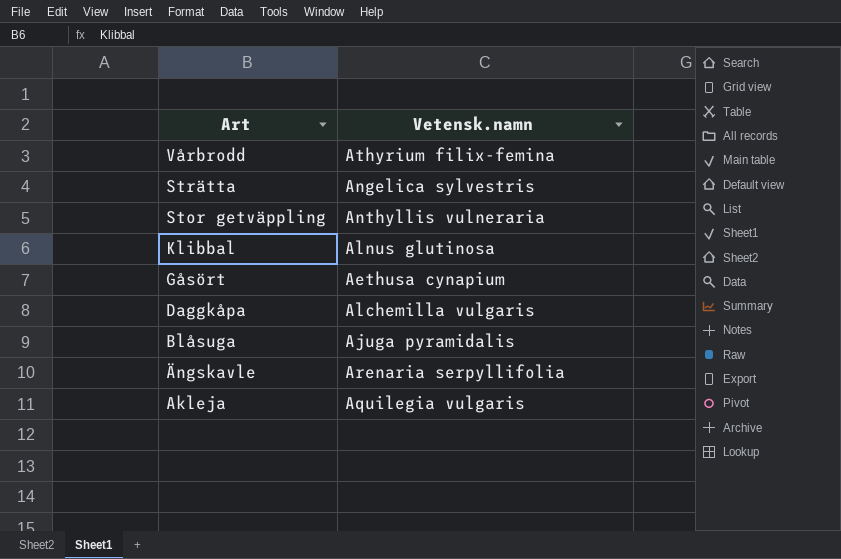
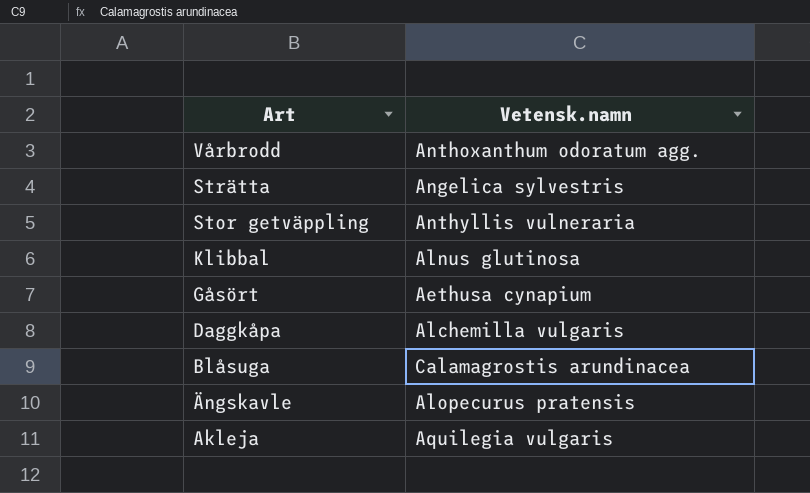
Vårbrodd | Vetensk.namn: Athyrium filix-femina -> Anthoxanthum odoratum agg.
Blåsuga | Vetensk.namn: Ajuga pyramidalis -> Calamagrostis arundinacea
Ängskavle | Vetensk.namn: Arenaria serpyllifolia -> Alopecurus pratensis

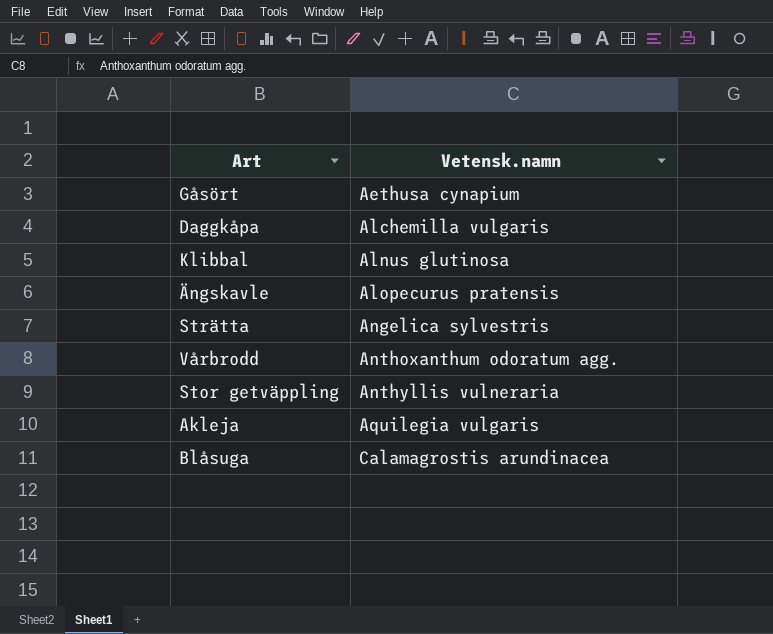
row order: Art descending -> Vetensk.namn ascending

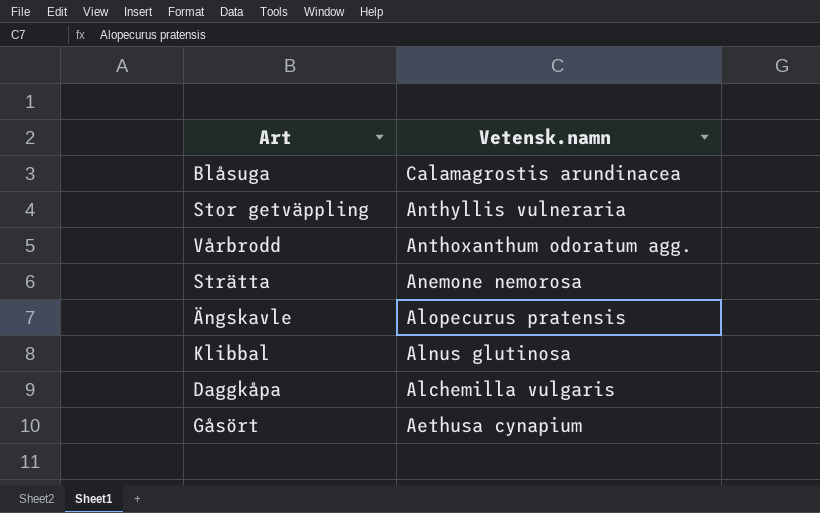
row order: Vetensk.namn ascending -> Vetensk.namn descending
row Akleja: Aquilegia vulgaris -> none
Strätta | Vetensk.namn: Angelica sylvestris -> Anemone nemorosa

